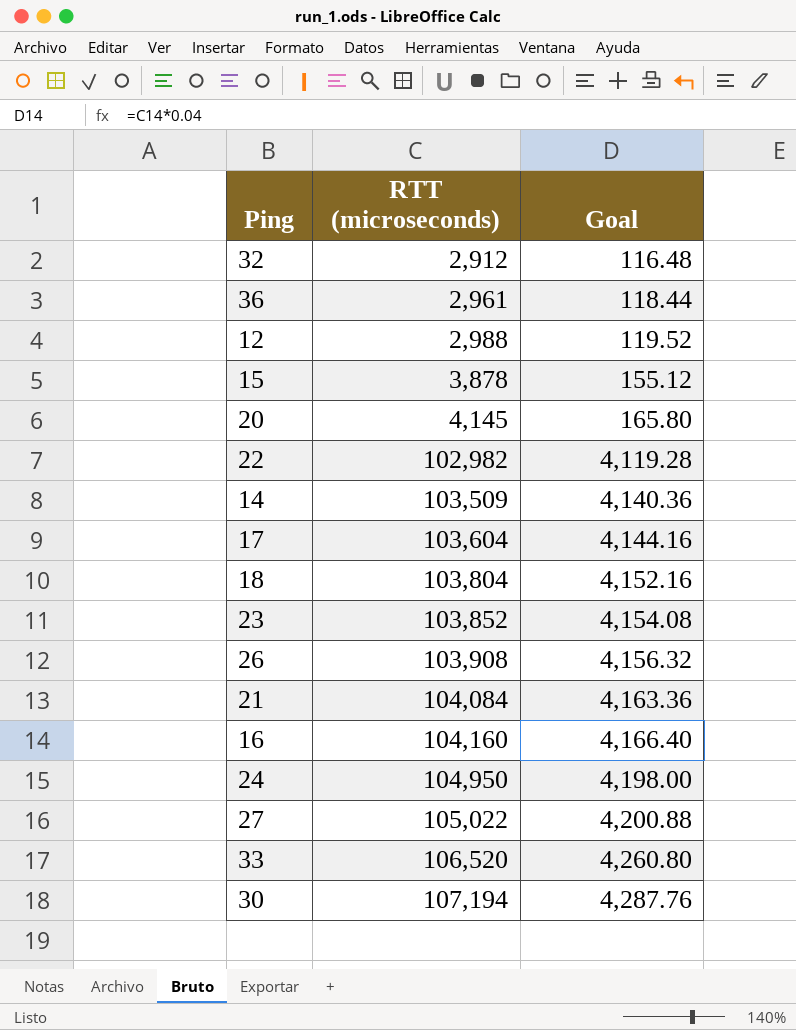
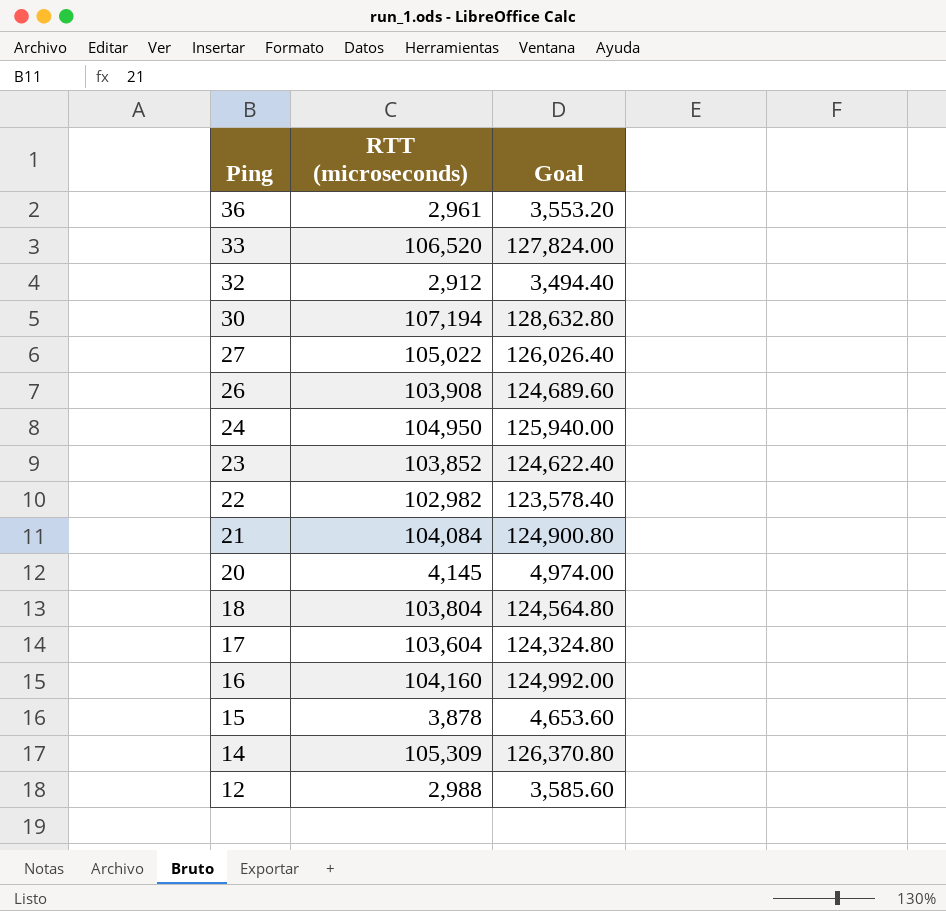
row order: RTT (microseconds) ascending -> Ping descending
column Goal | formula: [RTT (microseconds)] * 0.04 -> [RTT (microseconds)] * 1.2
14 | RTT (microseconds): 103,509 -> 105,309

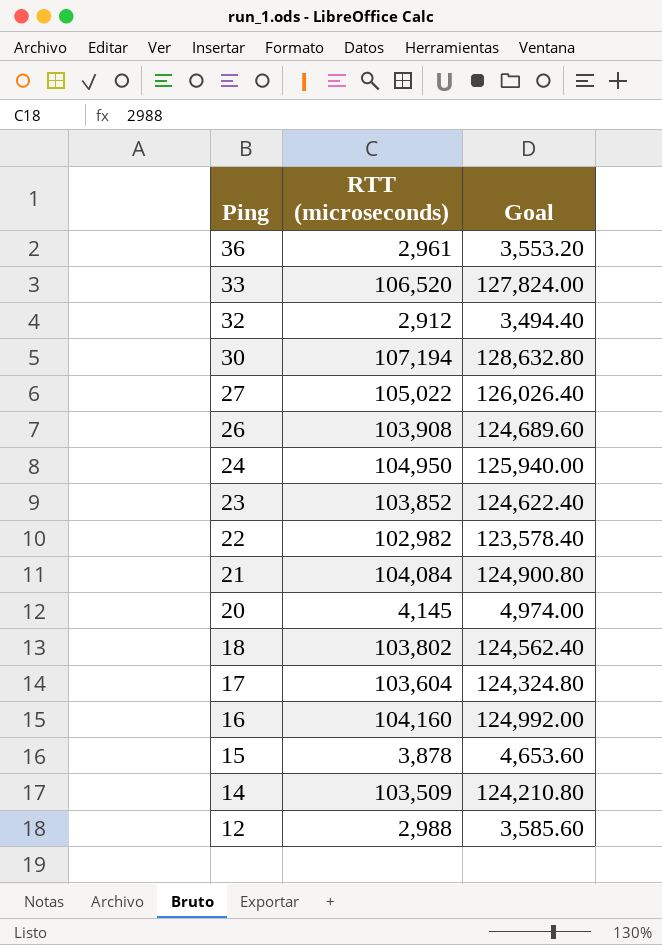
18 | RTT (microseconds): 103,804 -> 103,802
18 | Goal: 124,564.80 -> 124,562.40
14 | RTT (microseconds): 105,309 -> 103,509
14 | Goal: 126,370.80 -> 124,210.80

